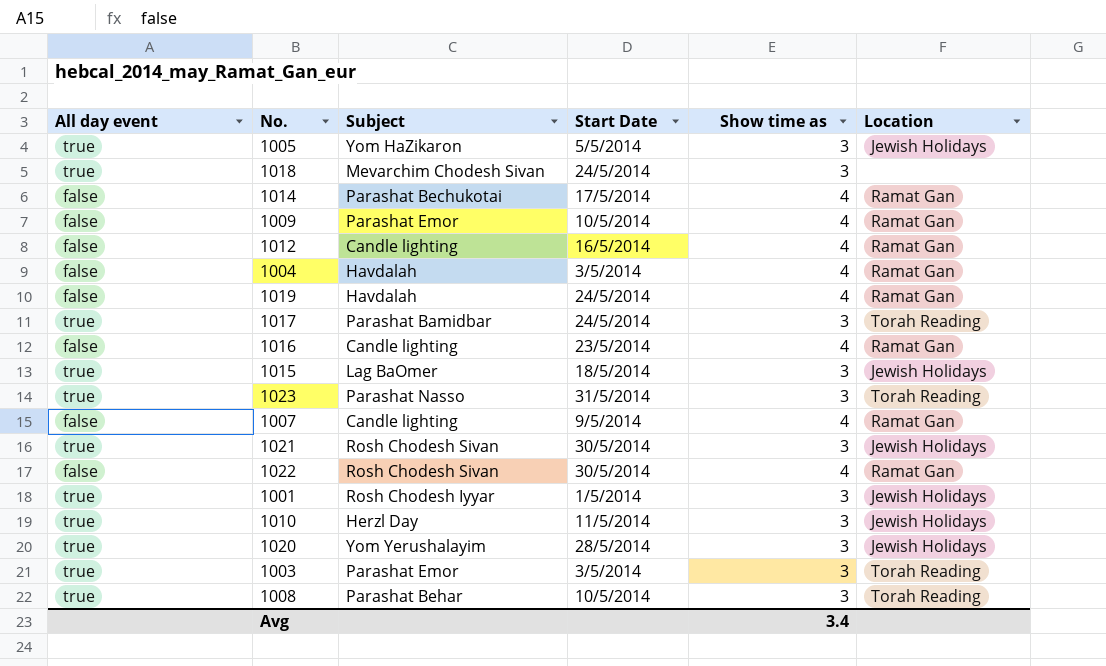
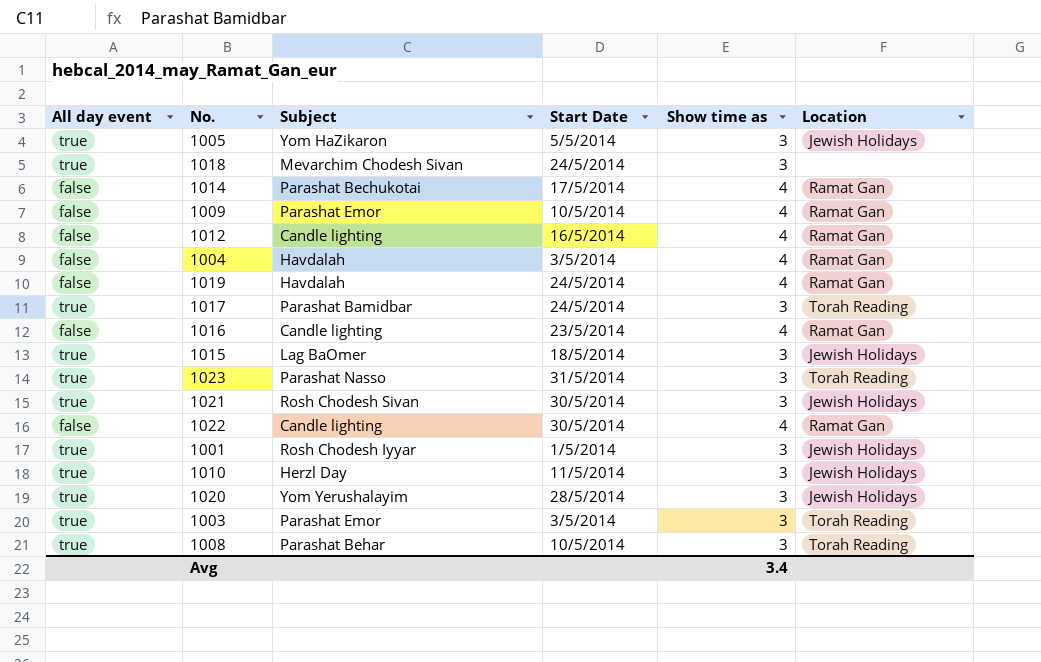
row 1007: false | Candle lighting | 9/5/2014 | 4 | Ramat Gan -> none
1022 | Subject: Rosh Chodesh Sivan -> Candle lighting

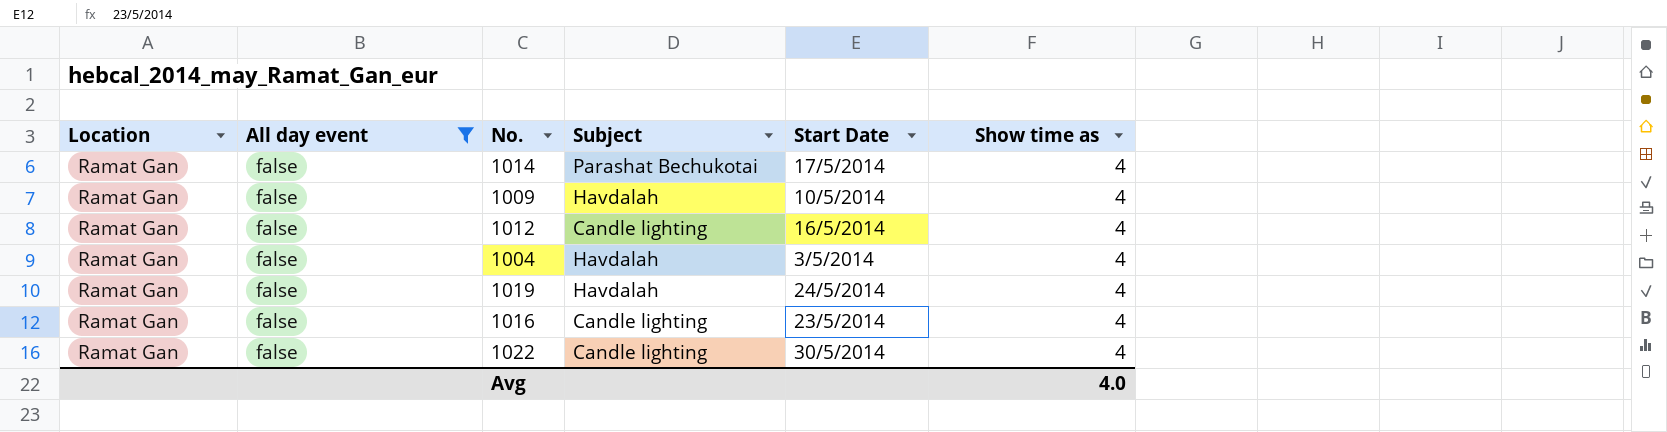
filter: none -> All day event = false
column Location | position: 6 -> 1
1009 | Subject: Parashat Emor -> Havdalah
Avg | Show time as: 3.4 -> 4.0

